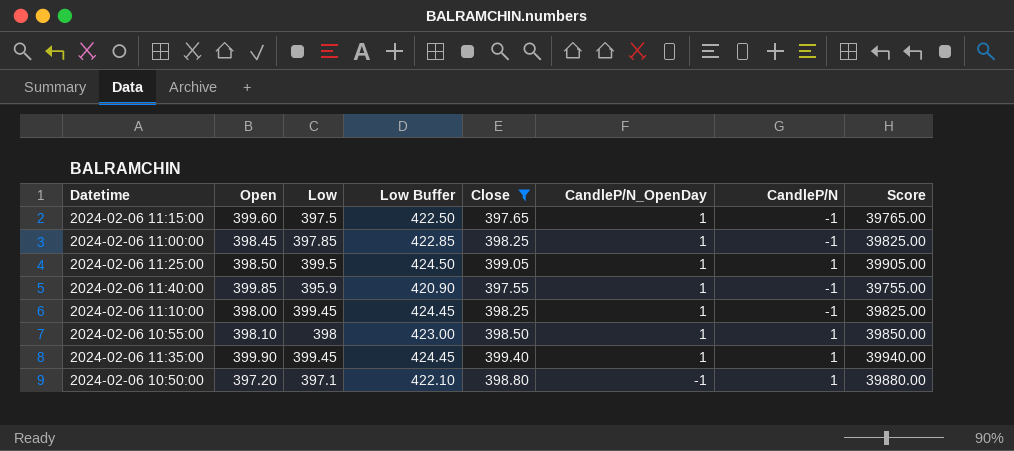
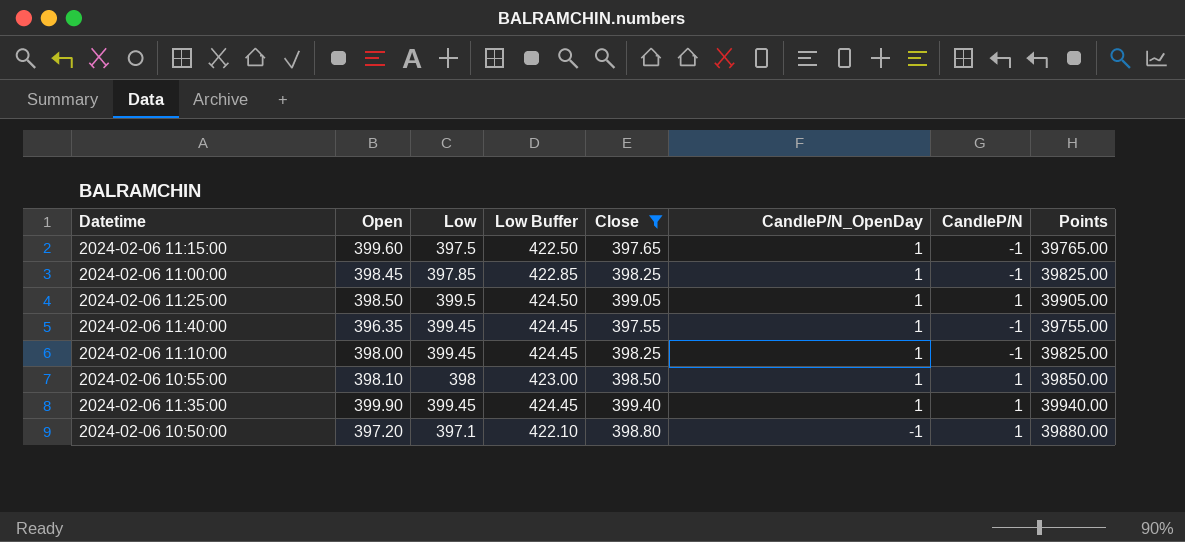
column name: Score -> Points
2024-02-06 11:40:00 | Open: 399.85 -> 396.35
2024-02-06 11:40:00 | Low: 395.9 -> 399.45
2024-02-06 11:40:00 | Low Buffer: 420.90 -> 424.45

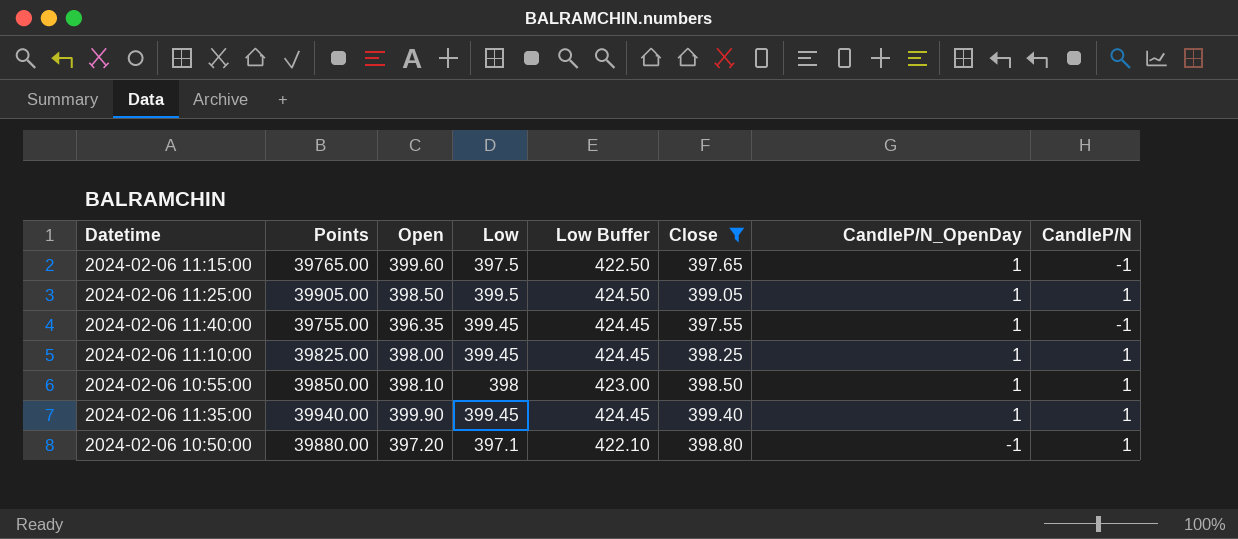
column Points | position: 8 -> 2
row 2024-02-06 11:00:00: 398.45 | 397.85 | 422.85 | 398.25 | 1 | -1 | 39825.00 -> none
2024-02-06 11:10:00 | CandleP/N: -1 -> 1

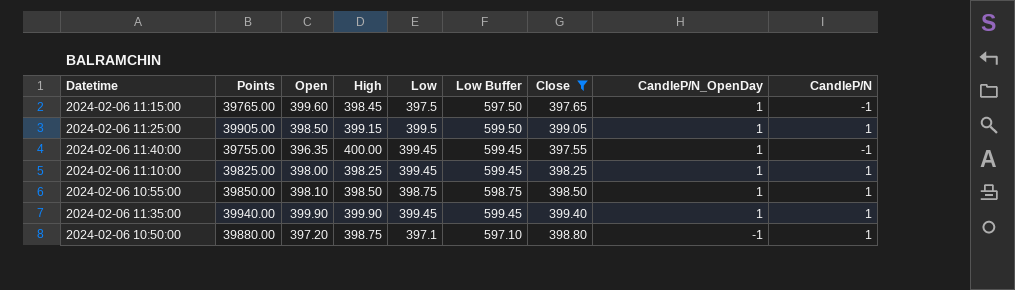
column High | position: none -> 4
column Low Buffer | formula: [Low] + 25 -> [Low] + 200
2024-02-06 10:55:00 | Low: 398 -> 398.75

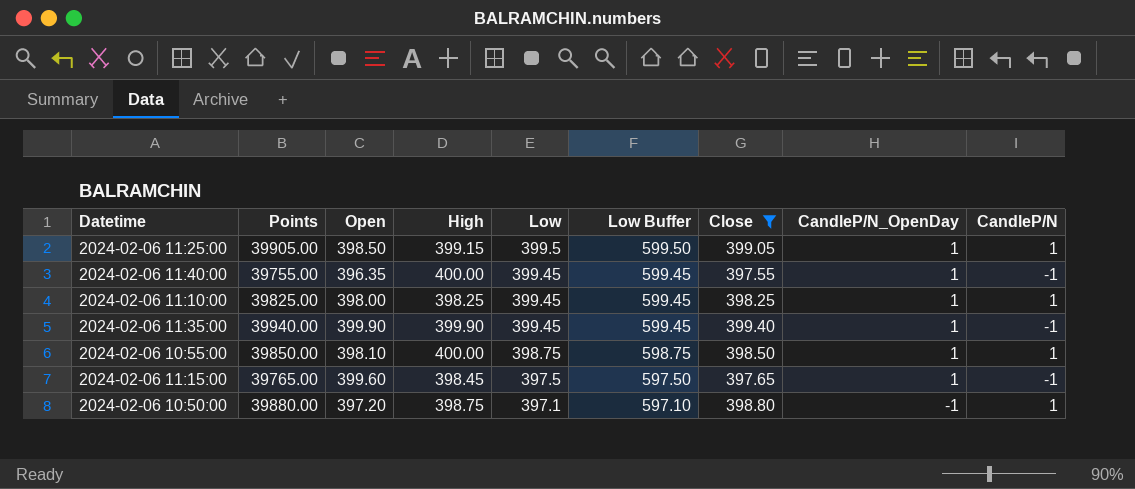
row order: CandleP/N_OpenDay descending -> Low descending
2024-02-06 11:35:00 | CandleP/N: 1 -> -1
2024-02-06 10:55:00 | High: 398.50 -> 400.00

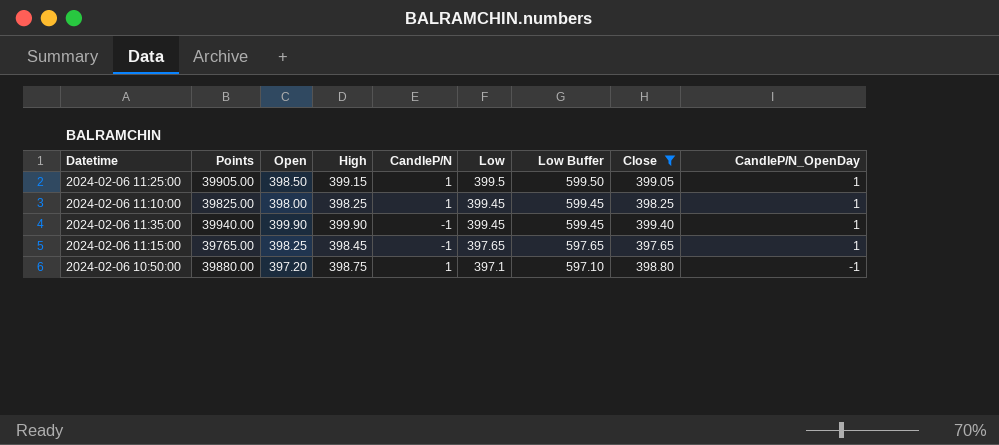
column CandleP/N | position: 9 -> 5
row 2024-02-06 11:40:00: 39755.00 | 396.35 | 400.00 | 399.45 | 599.45 | 397.55 | 1 | -1 -> none
row 2024-02-06 10:55:00: 39850.00 | 398.10 | 400.00 | 398.75 | 598.75 | 398.50 | 1 | 1 -> none
2024-02-06 11:15:00 | Open: 399.60 -> 398.25
2024-02-06 11:15:00 | Low: 397.5 -> 397.65
2024-02-06 11:15:00 | Low Buffer: 597.50 -> 597.65

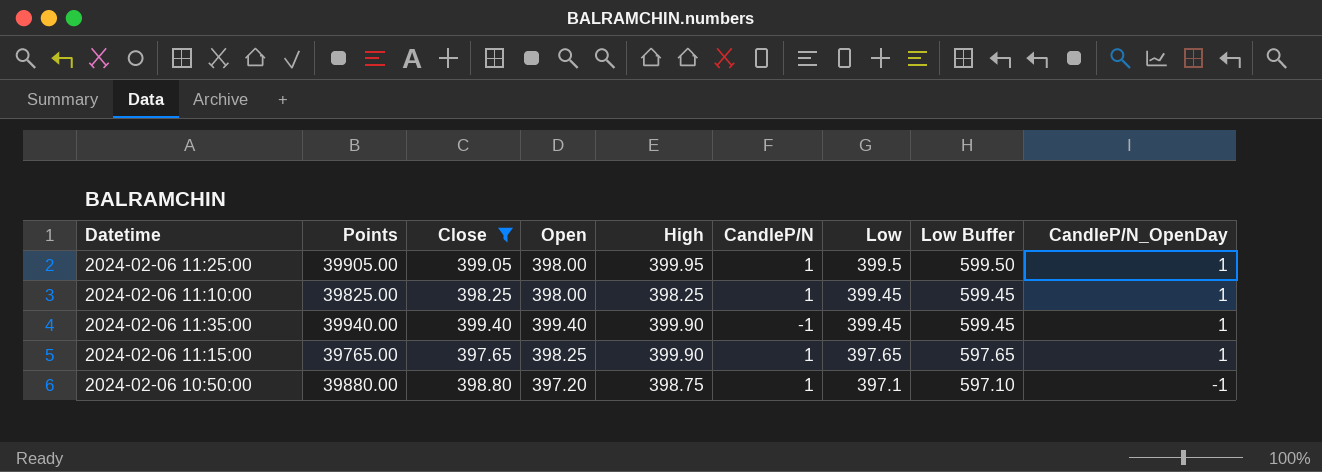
column Close | position: 8 -> 3
2024-02-06 11:25:00 | Open: 398.50 -> 398.00
2024-02-06 11:25:00 | High: 399.15 -> 399.95
2024-02-06 11:35:00 | Open: 399.90 -> 399.40
2024-02-06 11:15:00 | High: 398.45 -> 399.90
2024-02-06 11:15:00 | CandleP/N: -1 -> 1

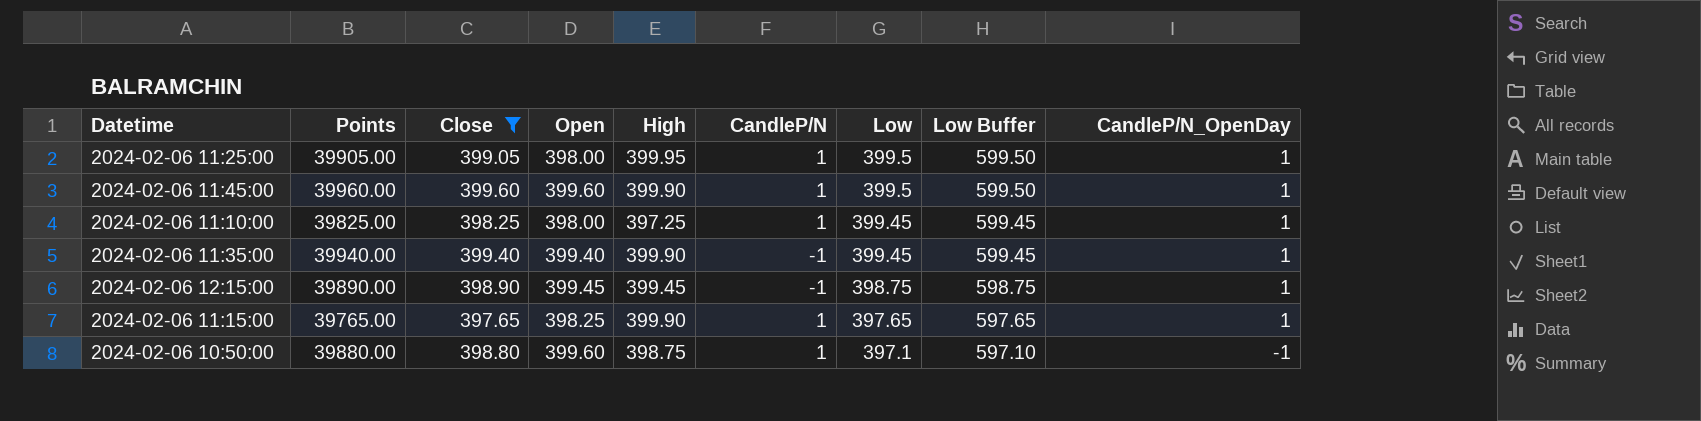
row 2024-02-06 11:45:00: none -> 39960.00 | 399.60 | 399.60 | 399.90 | 1 | 399.5 | 599.50 | 1
2024-02-06 11:10:00 | High: 398.25 -> 397.25
row 2024-02-06 12:15:00: none -> 39890.00 | 398.90 | 399.45 | 399.45 | -1 | 398.75 | 598.75 | 1
2024-02-06 10:50:00 | Open: 397.20 -> 399.60

